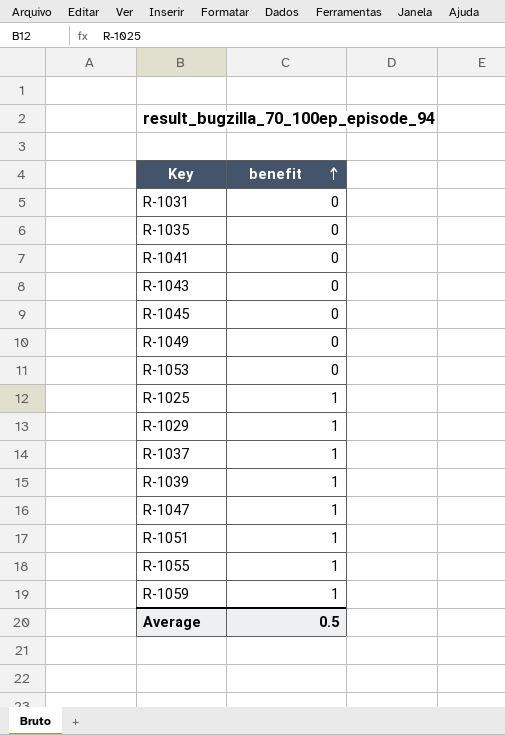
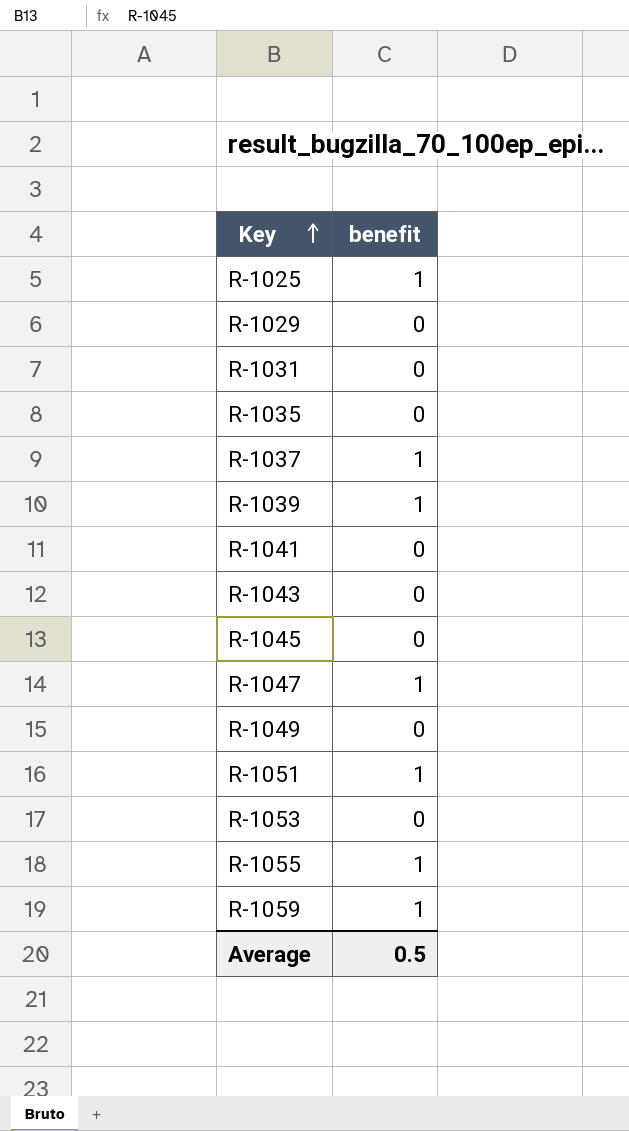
row order: benefit ascending -> Key ascending
R-1029 | benefit: 1 -> 0

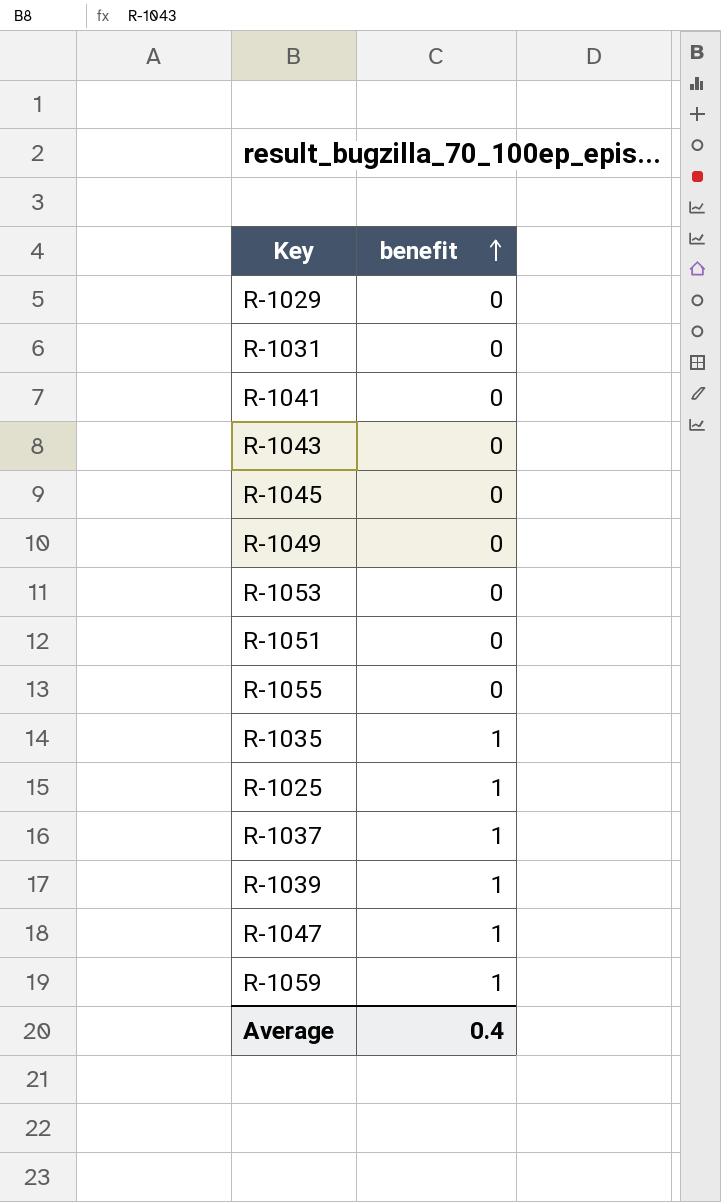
row order: Key ascending -> benefit ascending
R-1051 | benefit: 1 -> 0
R-1055 | benefit: 1 -> 0
R-1035 | benefit: 0 -> 1
Average | benefit: 0.5 -> 0.4

